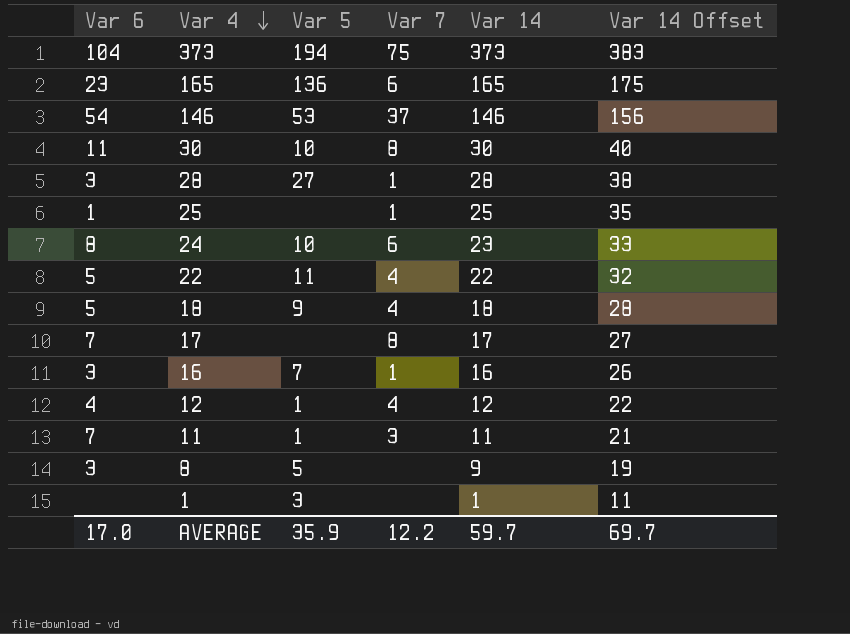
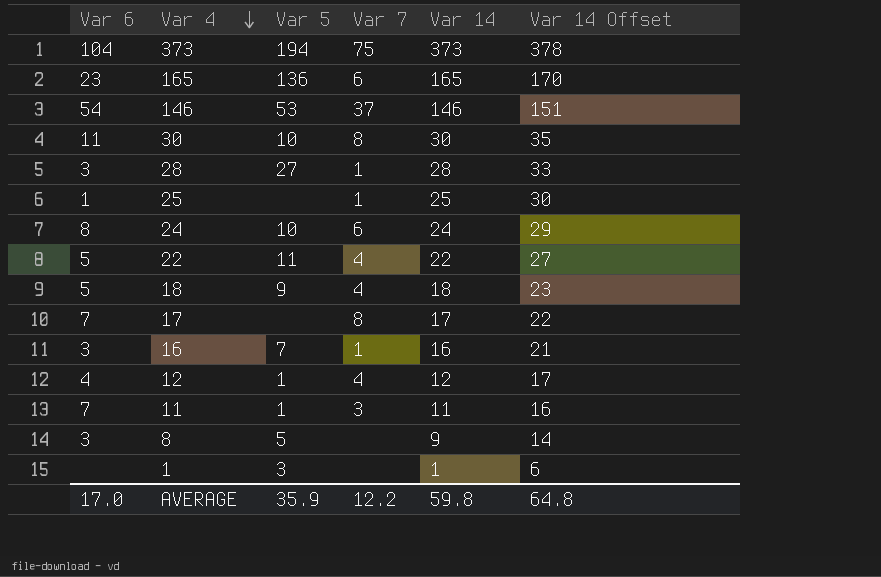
column Var 14 Offset | formula: [Var 14] + 10 -> [Var 14] + 5
24 | Var 14: 23 -> 24
AVERAGE | Var 14: 59.7 -> 59.8
AVERAGE | Var 14 Offset: 69.7 -> 64.8

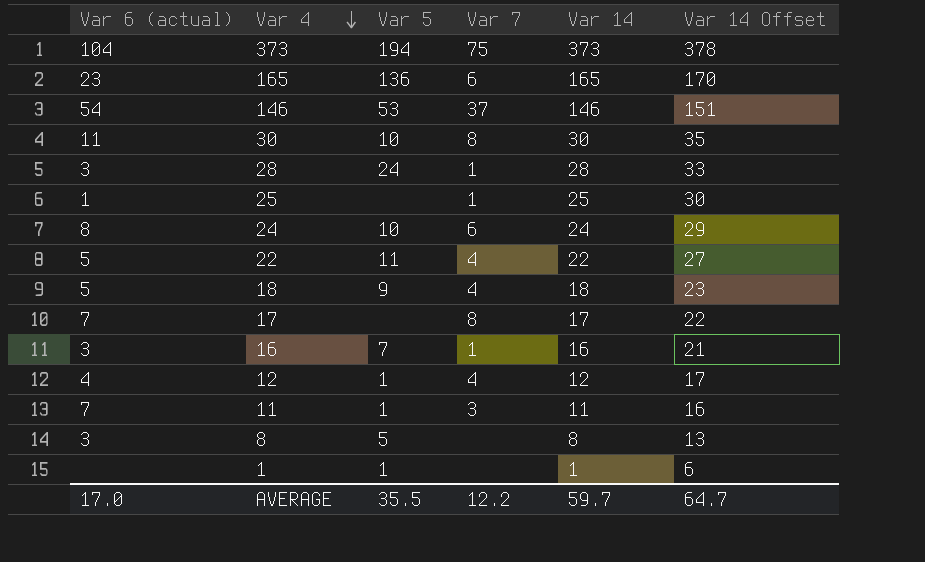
column name: Var 6 -> Var 6 (actual)
28 | Var 5: 27 -> 24
8 | Var 14: 9 -> 8
8 | Var 14 Offset: 14 -> 13
1 | Var 5: 3 -> 1
AVERAGE | Var 5: 35.9 -> 35.5
AVERAGE | Var 14: 59.8 -> 59.7
AVERAGE | Var 14 Offset: 64.8 -> 64.7

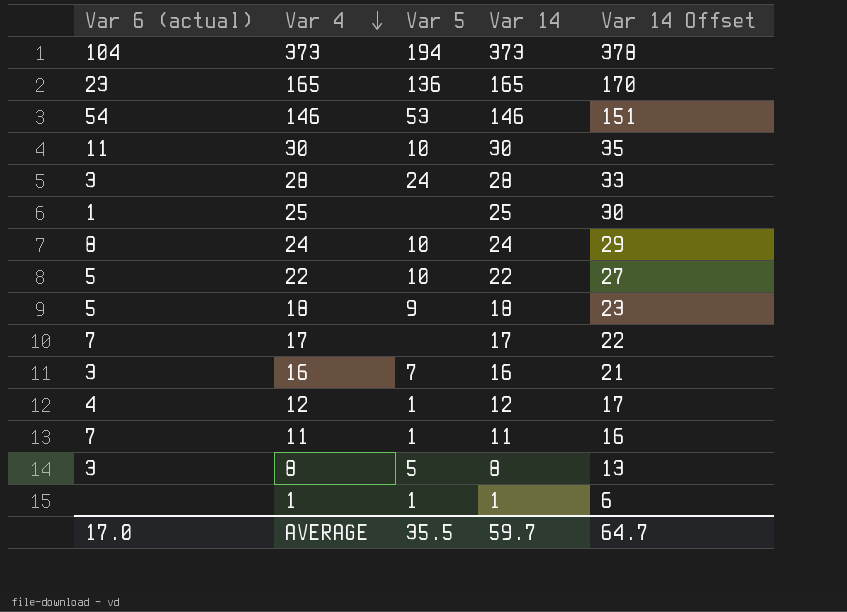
column Var 7 | position: 4 -> none
22 | Var 5: 11 -> 10

